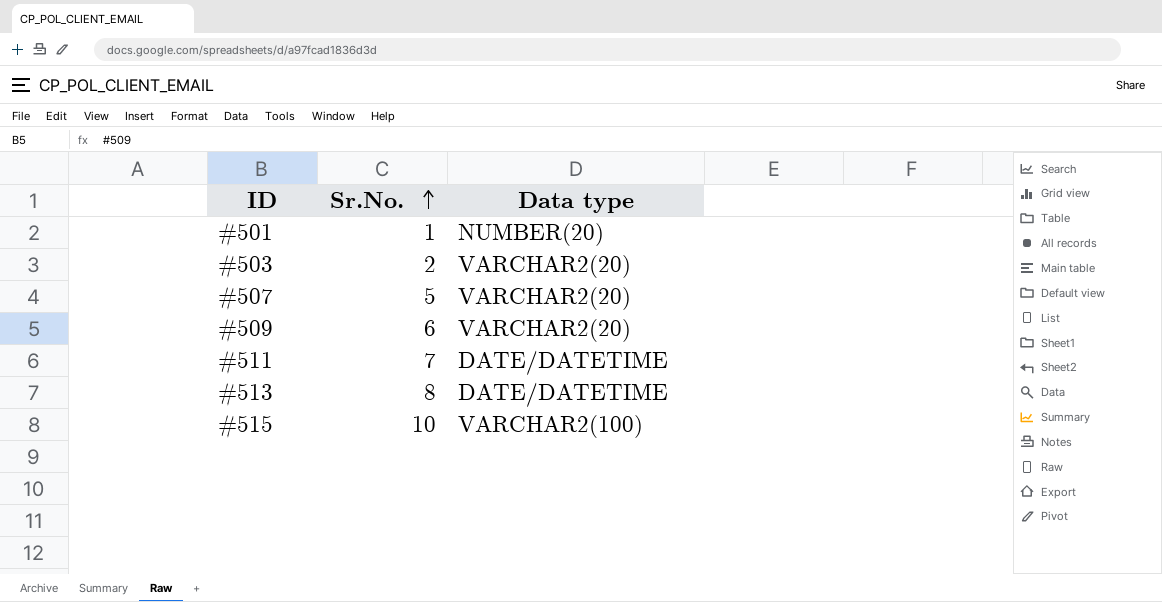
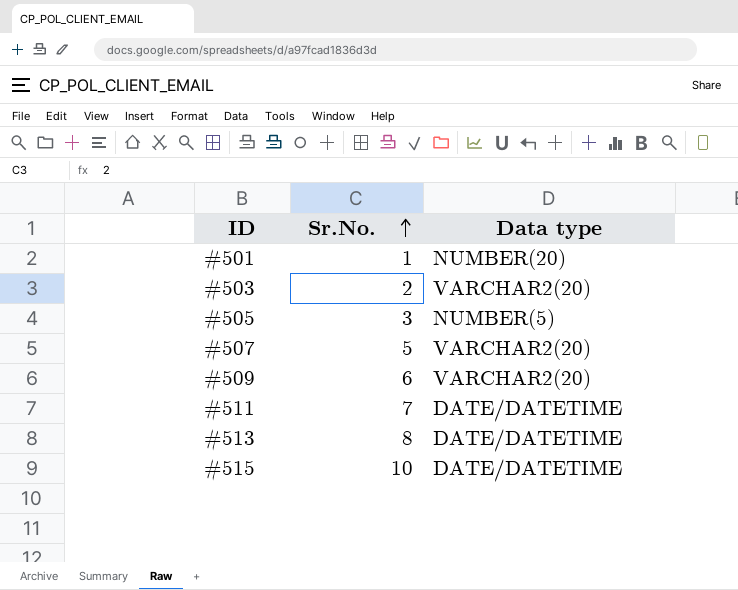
row #505: none -> 3 | NUMBER(5)
#515 | Data type: VARCHAR2(100) -> DATE/DATETIME

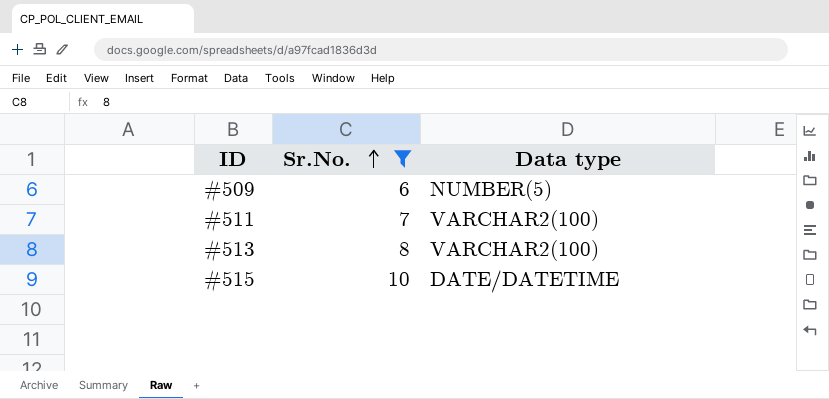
filter: none -> Sr.No. >= 6
#509 | Data type: VARCHAR2(20) -> NUMBER(5)
#511 | Data type: DATE/DATETIME -> VARCHAR2(100)
#513 | Data type: DATE/DATETIME -> VARCHAR2(100)

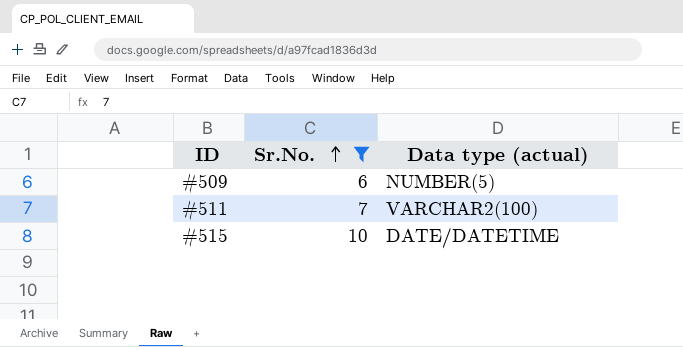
column name: Data type -> Data type (actual)
row #513: 8 | VARCHAR2(100) -> none

